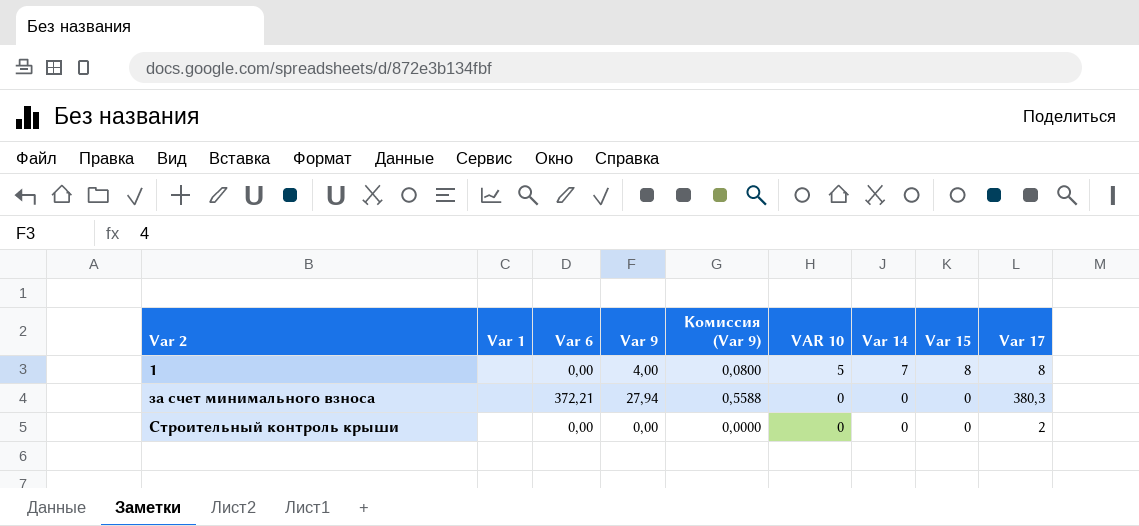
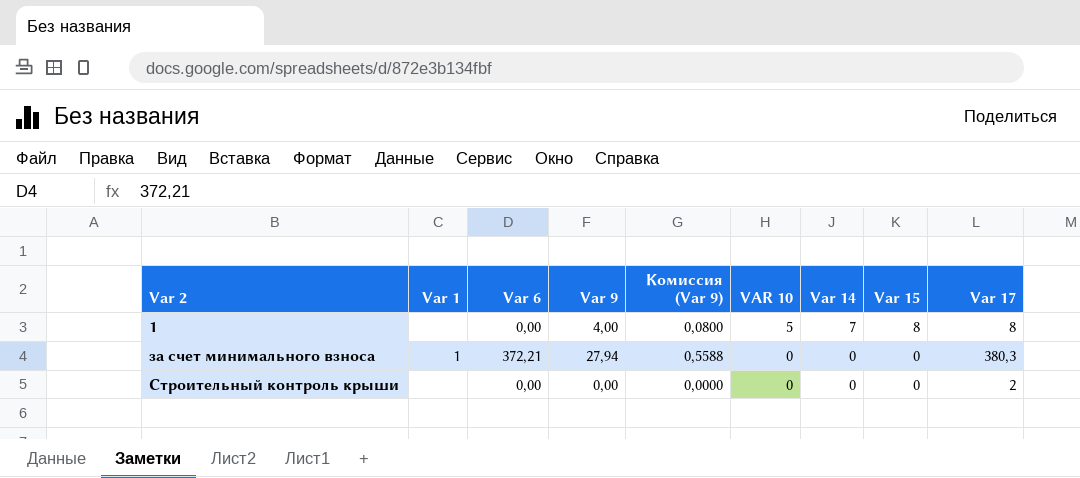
за счет минимального взноса | Var 1: none -> 1

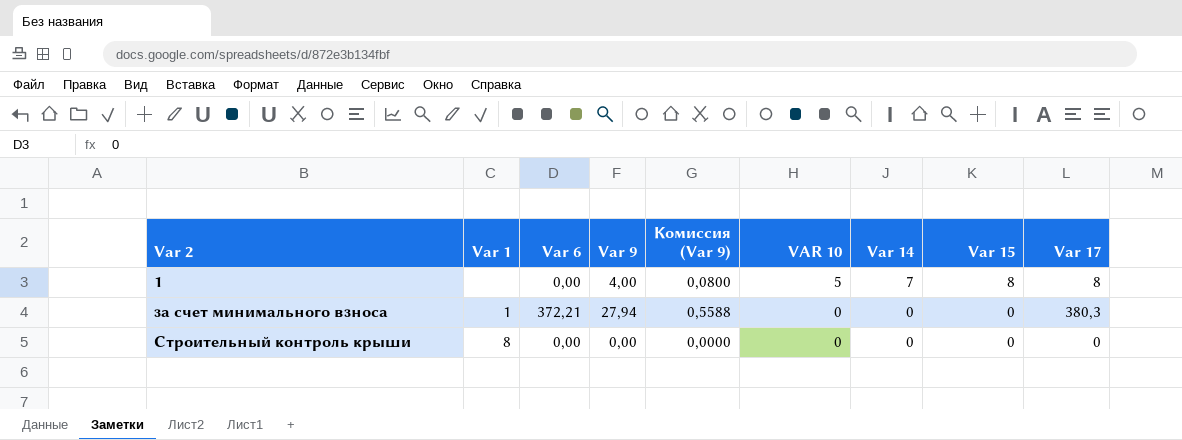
Строительный контроль крыши | Var 1: none -> 8
Строительный контроль крыши | Var 17: 2 -> 0

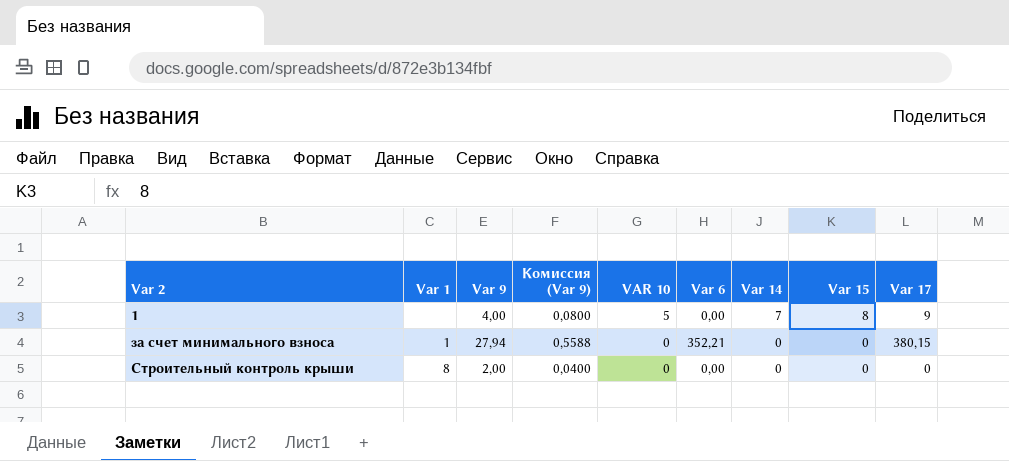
column Var 6 | position: 3 -> 6
1 | Var 17: 8 -> 9
за счет минимального взноса | Var 6: 372,21 -> 352,21
за счет минимального взноса | Var 17: 380,3 -> 380,15
Строительный контроль крыши | Var 9: 0,00 -> 2,00
Строительный контроль крыши | Комиссия (Var 9): 0,0000 -> 0,0400

